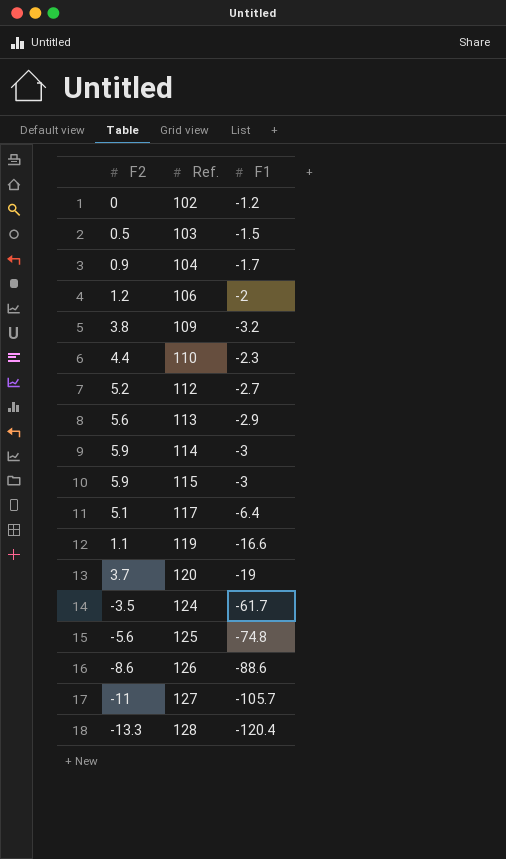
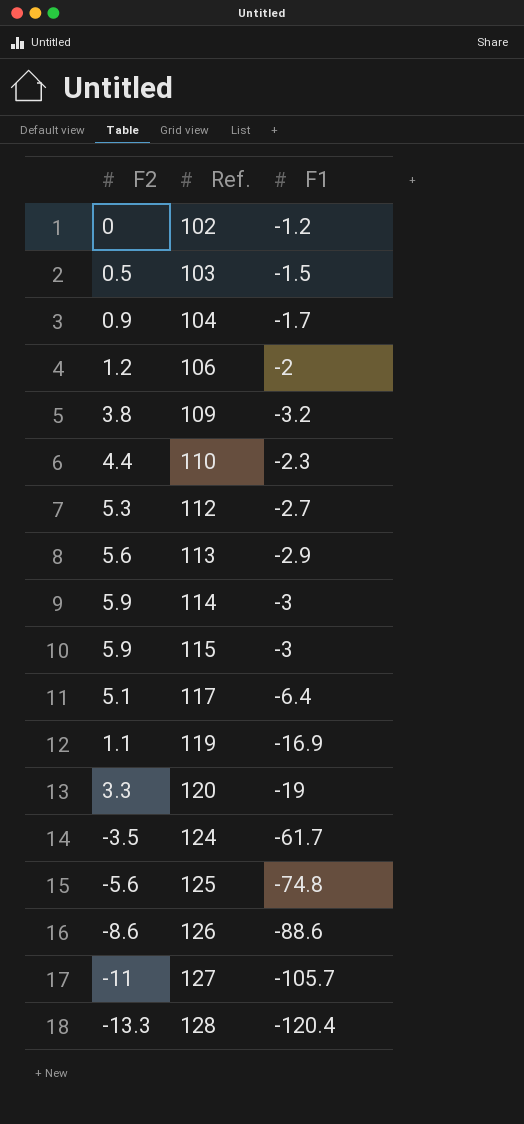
112 | F2: 5.2 -> 5.3
119 | F1: -16.6 -> -16.9
120 | F2: 3.7 -> 3.3

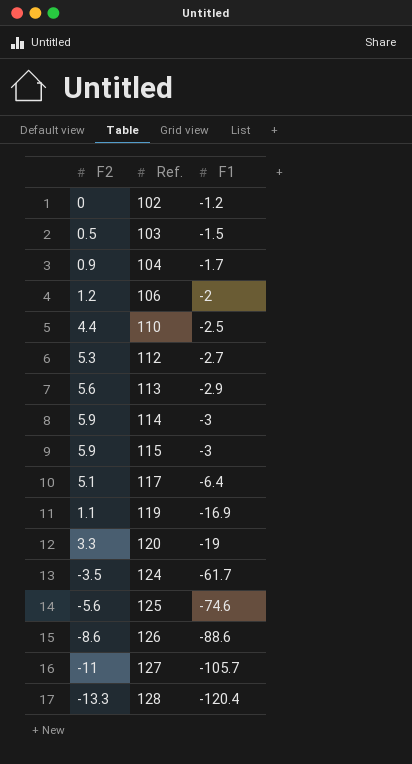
row 109: 3.8 | -3.2 -> none
110 | F1: -2.3 -> -2.5
125 | F1: -74.8 -> -74.6

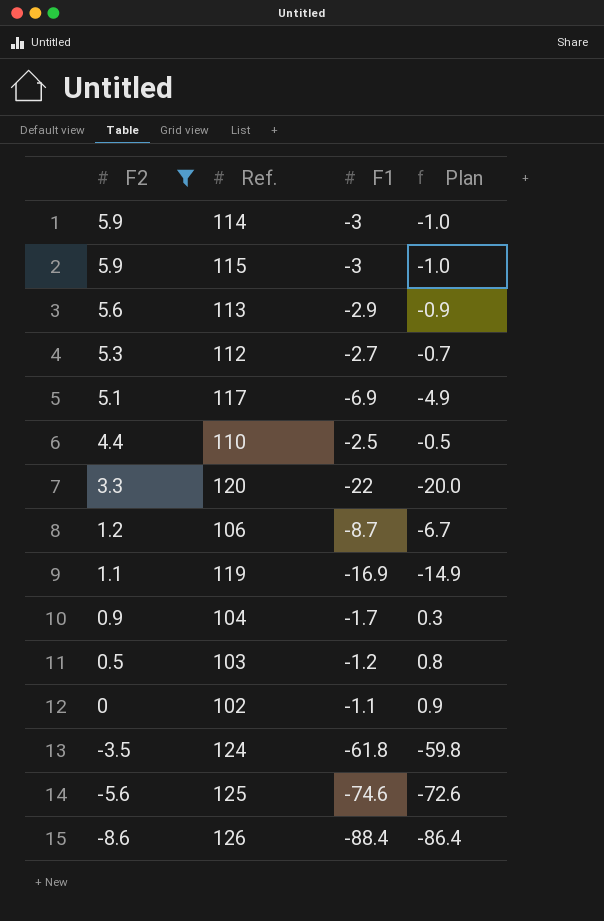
filter: none -> F2 >= -8.6
row order: Ref. ascending -> F2 descending
column Plan | formula: none -> [F1] + 2
117 | F1: -6.4 -> -6.9
120 | F1: -19 -> -22
106 | F1: -2 -> -8.7
103 | F1: -1.5 -> -1.2
102 | F1: -1.2 -> -1.1
124 | F1: -61.7 -> -61.8
126 | F1: -88.6 -> -88.4

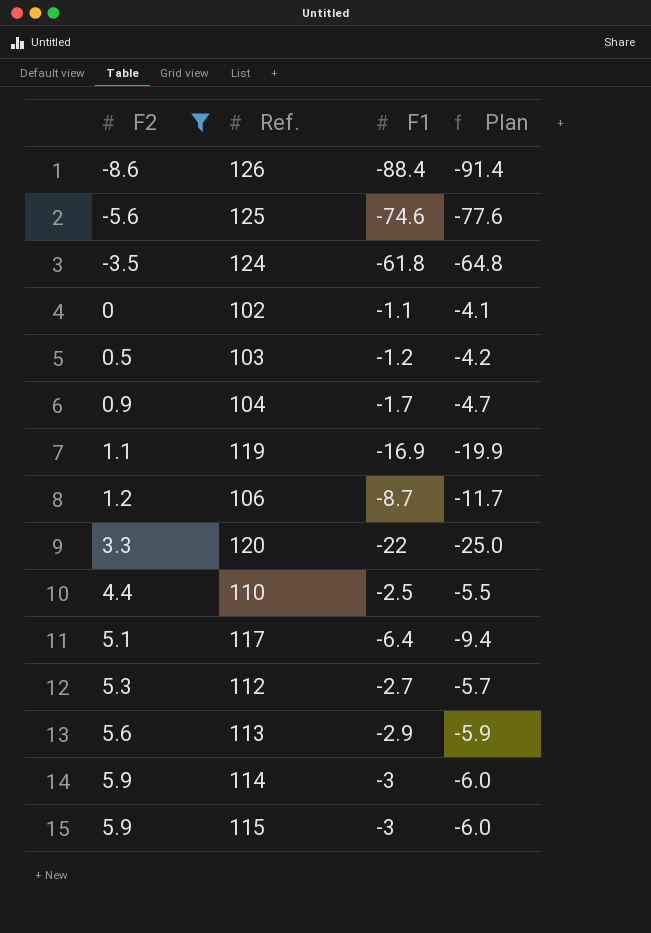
row order: F2 descending -> F2 ascending
column Plan | formula: [F1] + 2 -> [F1] - 3
117 | F1: -6.9 -> -6.4

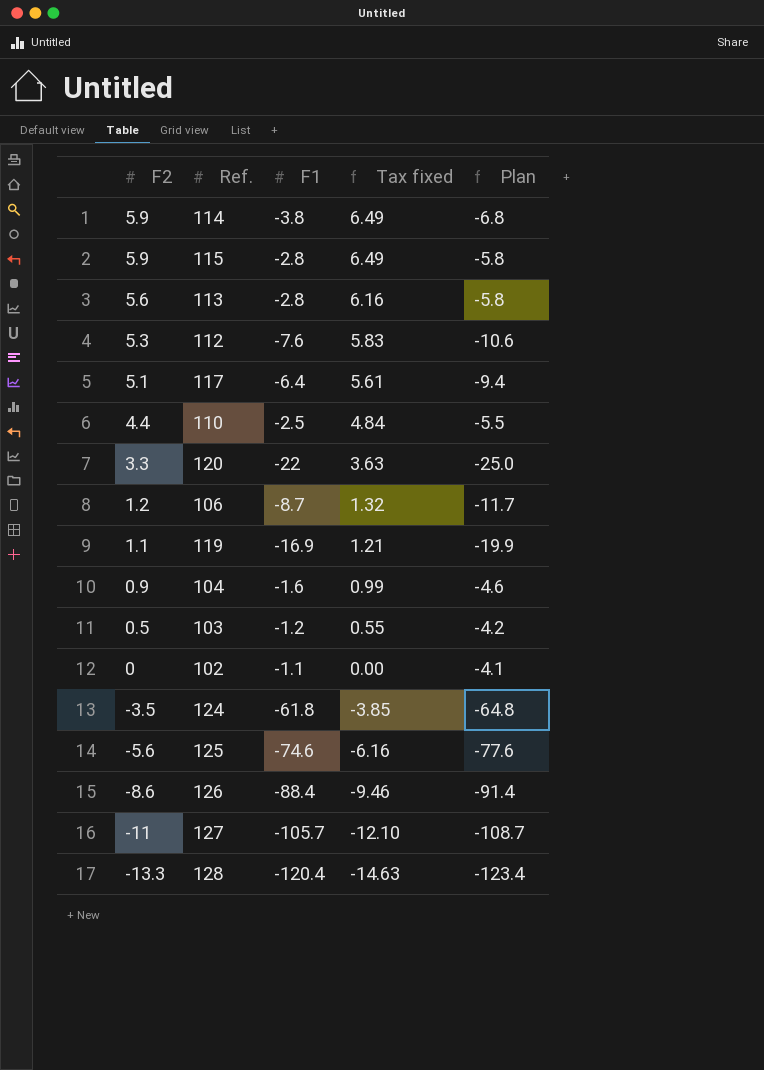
filter: F2 >= -8.6 -> none
row order: F2 ascending -> F2 descending
column Tax fixed | formula: none -> [F2] * 1.1
114 | F1: -3 -> -3.8
114 | Plan: -6.0 -> -6.8
115 | F1: -3 -> -2.8
115 | Plan: -6.0 -> -5.8
113 | F1: -2.9 -> -2.8
113 | Plan: -5.9 -> -5.8
112 | F1: -2.7 -> -7.6
112 | Plan: -5.7 -> -10.6
104 | F1: -1.7 -> -1.6
104 | Plan: -4.7 -> -4.6

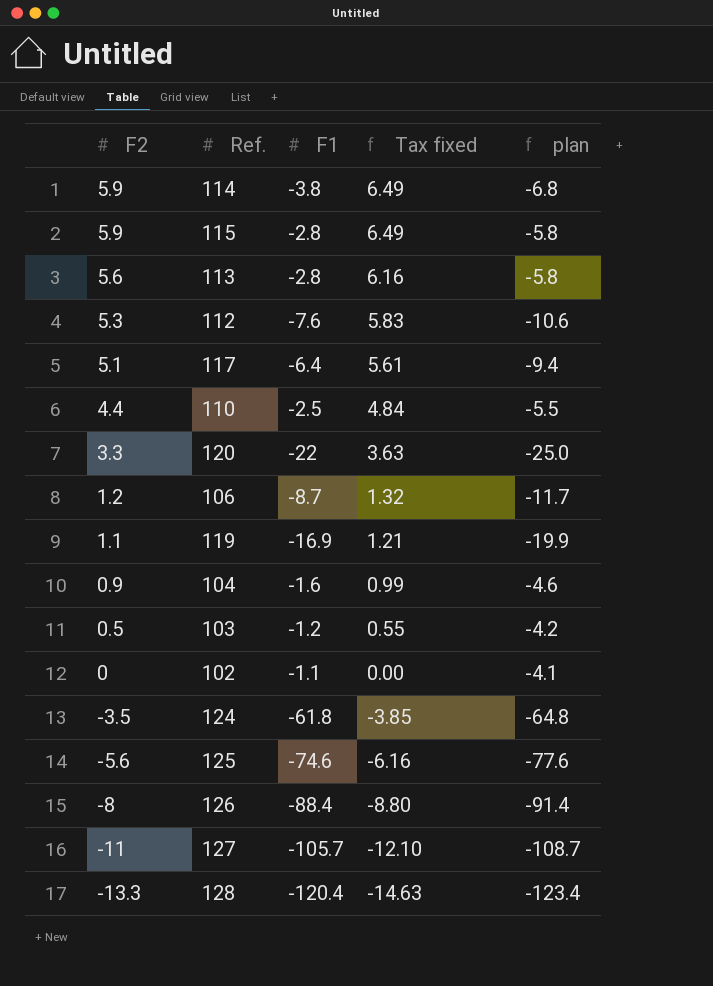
column name: Plan -> plan
126 | F2: -8.6 -> -8
126 | Tax fixed: -9.46 -> -8.80

